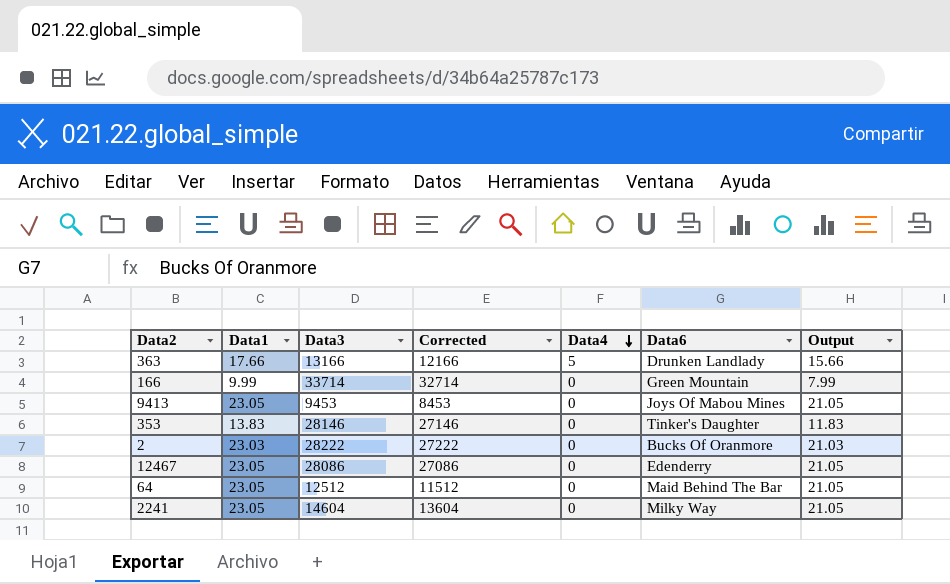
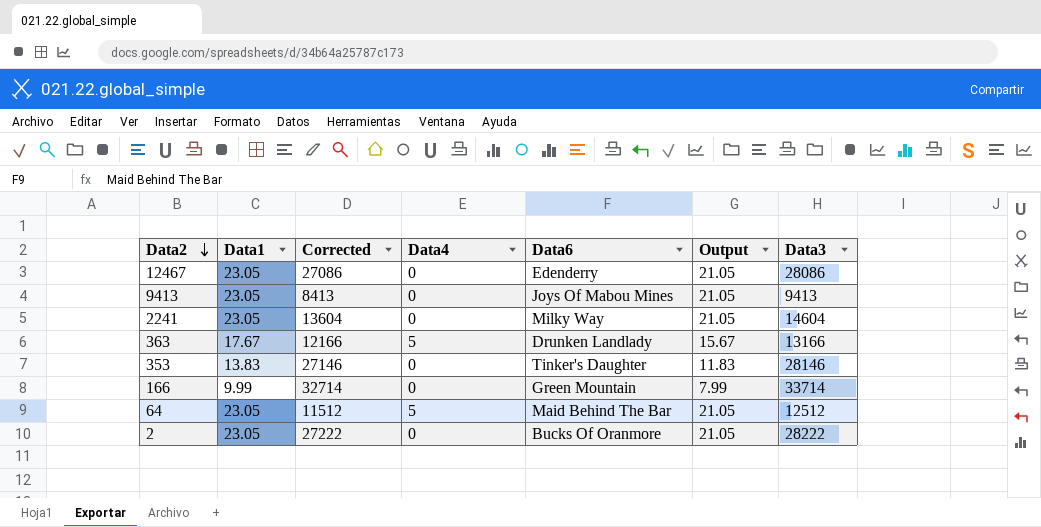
row order: Data4 descending -> Data2 descending
column Data3 | position: 3 -> 7
9413 | Corrected: 8453 -> 8413
9413 | Data3: 9453 -> 9413
363 | Data1: 17.66 -> 17.67
363 | Output: 15.66 -> 15.67
64 | Data4: 0 -> 5
2 | Data1: 23.03 -> 23.05
2 | Output: 21.03 -> 21.05

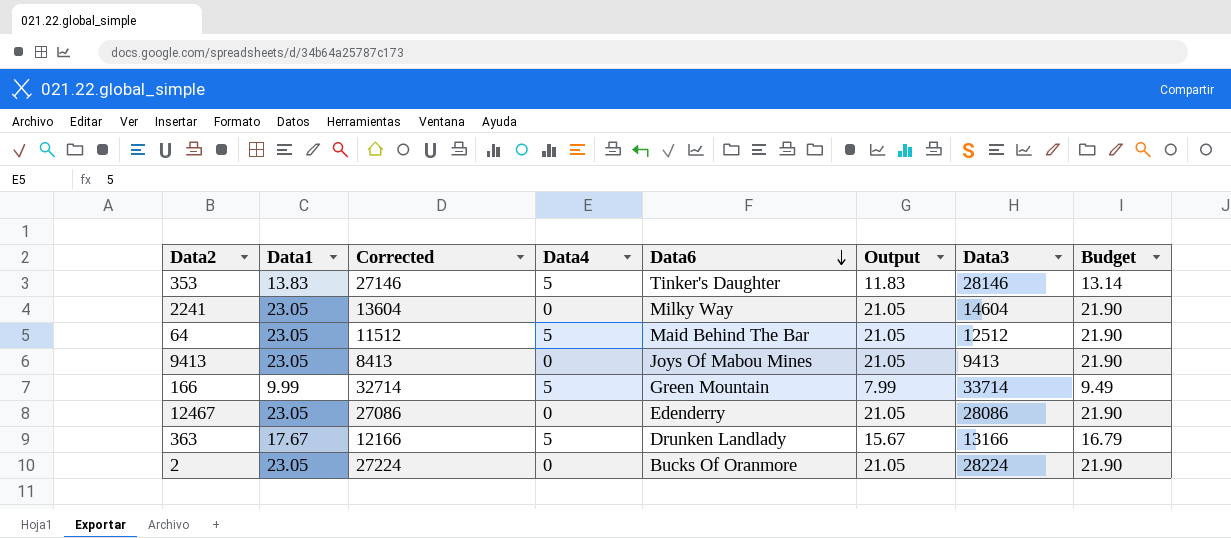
row order: Data2 descending -> Data6 descending
column Budget | formula: none -> [Data1] * 0.95
353 | Data4: 0 -> 5
166 | Data4: 0 -> 5
2 | Corrected: 27222 -> 27224
2 | Data3: 28222 -> 28224

